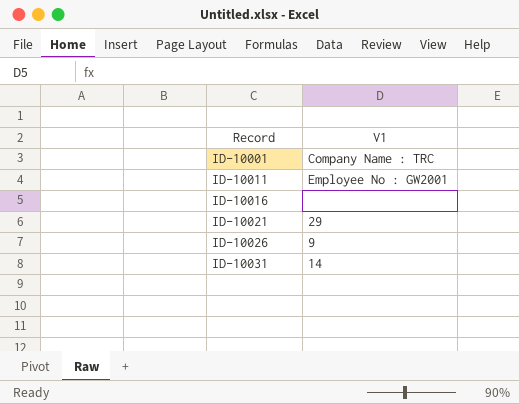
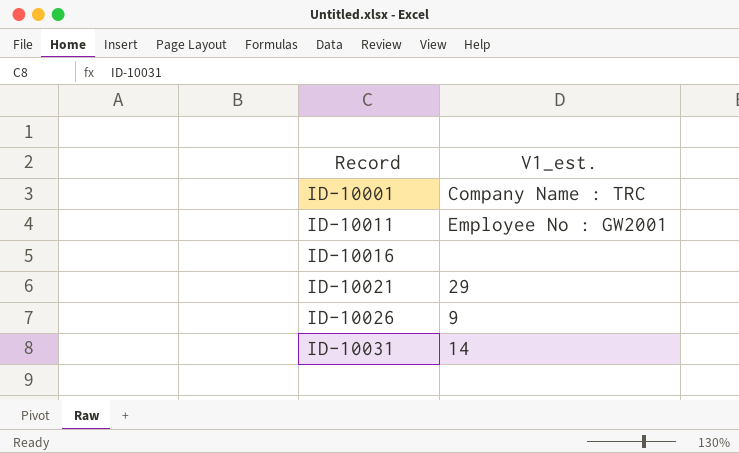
column name: V1 -> V1_est.

